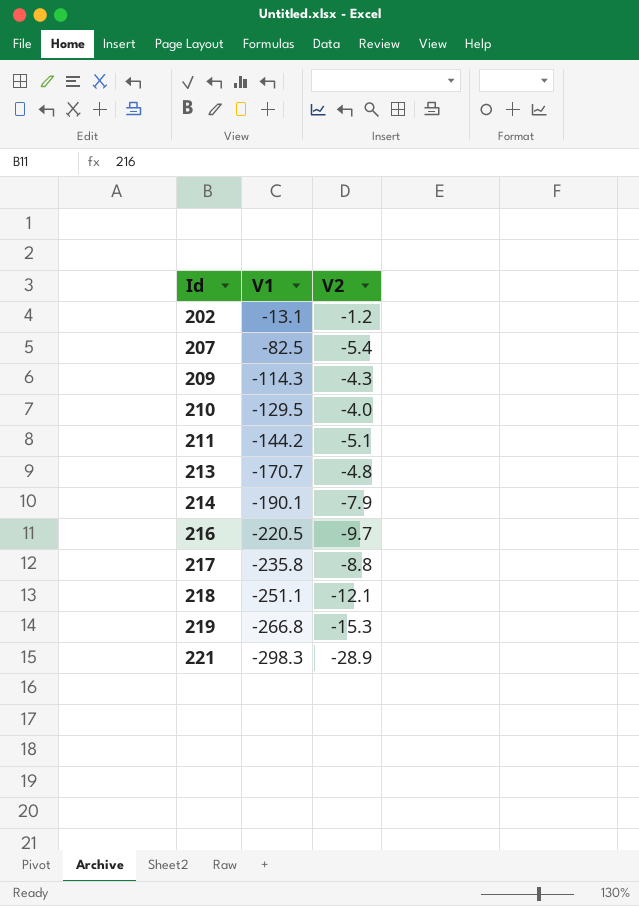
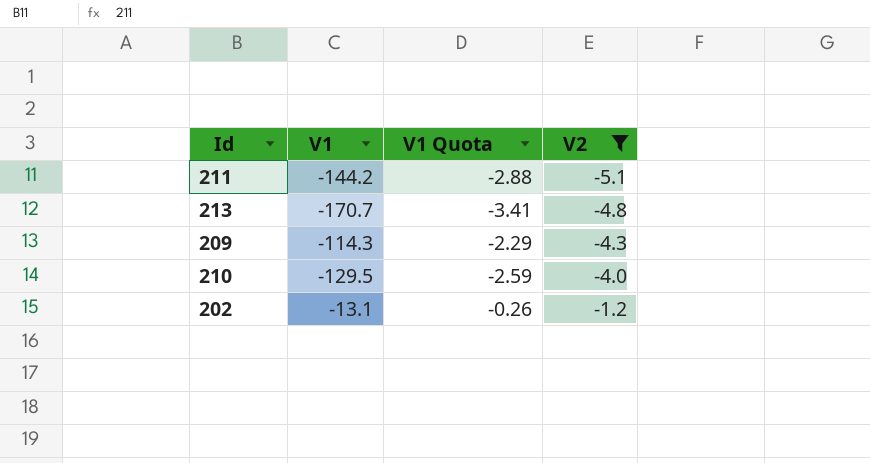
filter: none -> V2 >= -5.1
row order: Id ascending -> V2 ascending
column V1 Quota | formula: none -> [V1] * 0.02

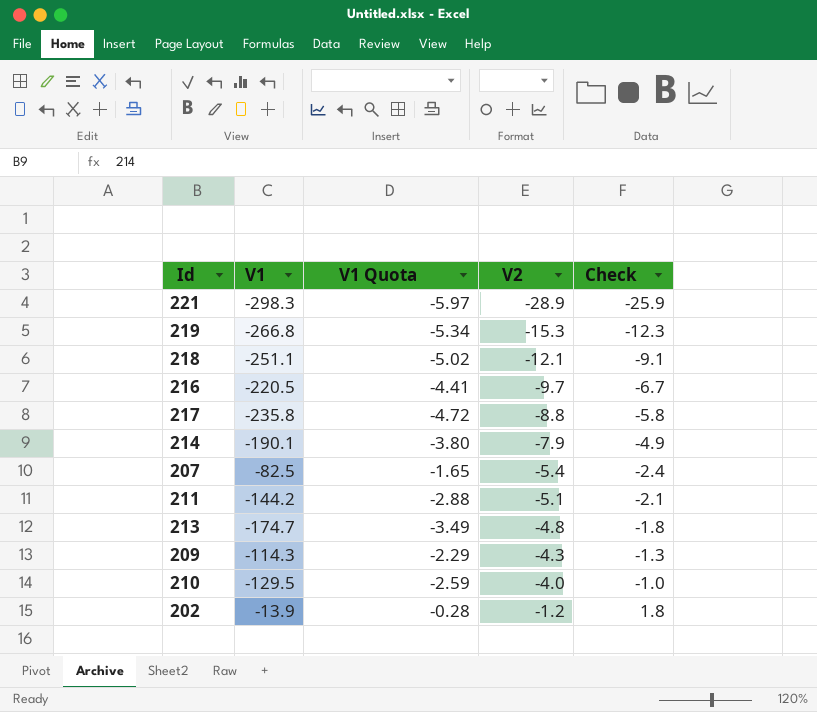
filter: V2 >= -5.1 -> none
column Check | formula: none -> [V2] + 3
213 | V1: -170.7 -> -174.7
213 | V1 Quota: -3.41 -> -3.49
202 | V1: -13.1 -> -13.9
202 | V1 Quota: -0.26 -> -0.28

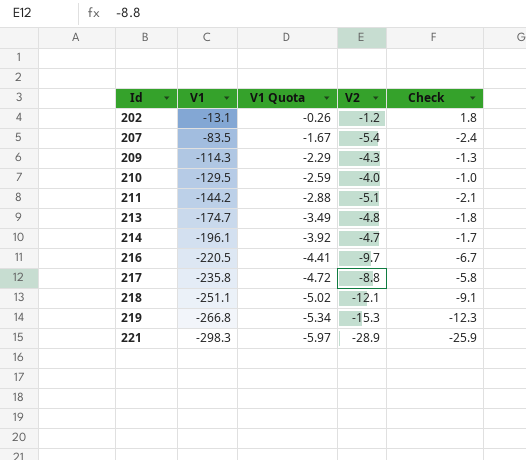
row order: V2 ascending -> Id ascending
202 | V1: -13.9 -> -13.1
202 | V1 Quota: -0.28 -> -0.26
207 | V1: -82.5 -> -83.5
207 | V1 Quota: -1.65 -> -1.67
214 | V1: -190.1 -> -196.1
214 | V1 Quota: -3.80 -> -3.92
214 | V2: -7.9 -> -4.7
214 | Check: -4.9 -> -1.7

